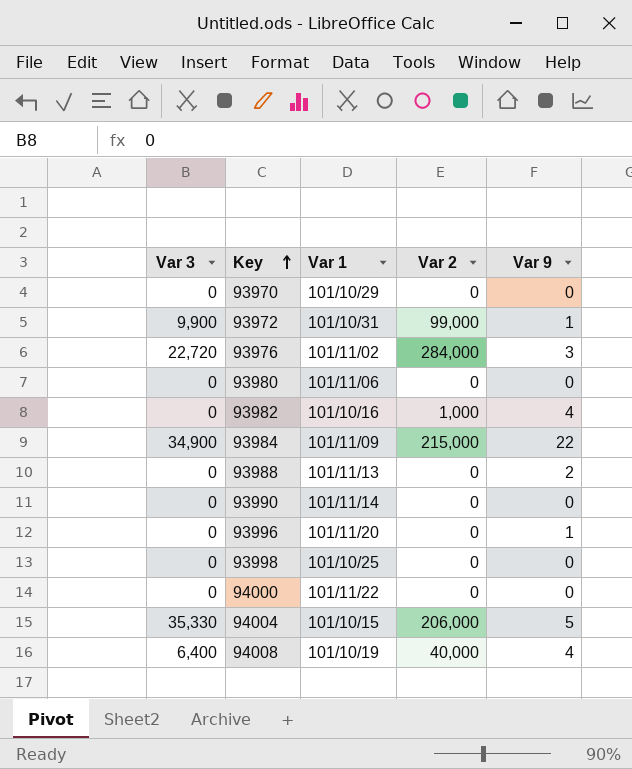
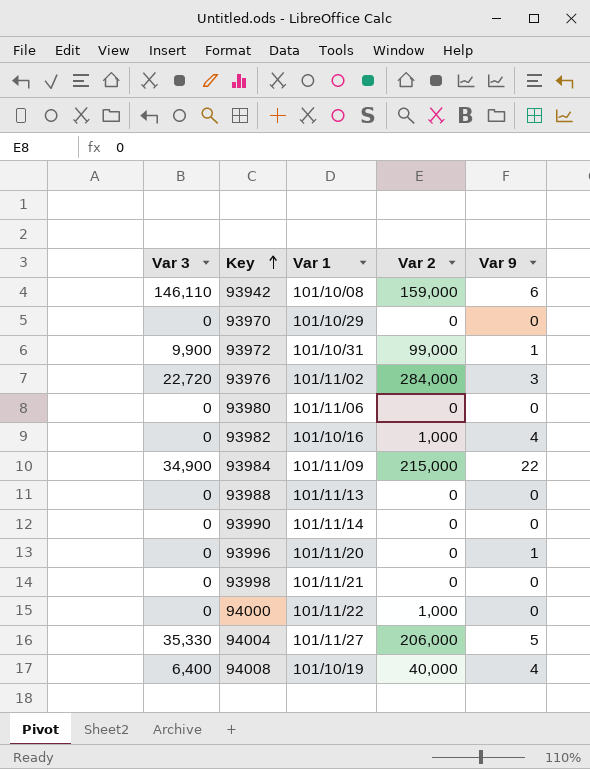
row 93942: none -> 146,110 | 101/10/08 | 159,000 | 6
93988 | Var 9: 2 -> 0
93998 | Var 1: 101/10/25 -> 101/11/21
94000 | Var 2: 0 -> 1,000
94004 | Var 1: 101/10/15 -> 101/11/27

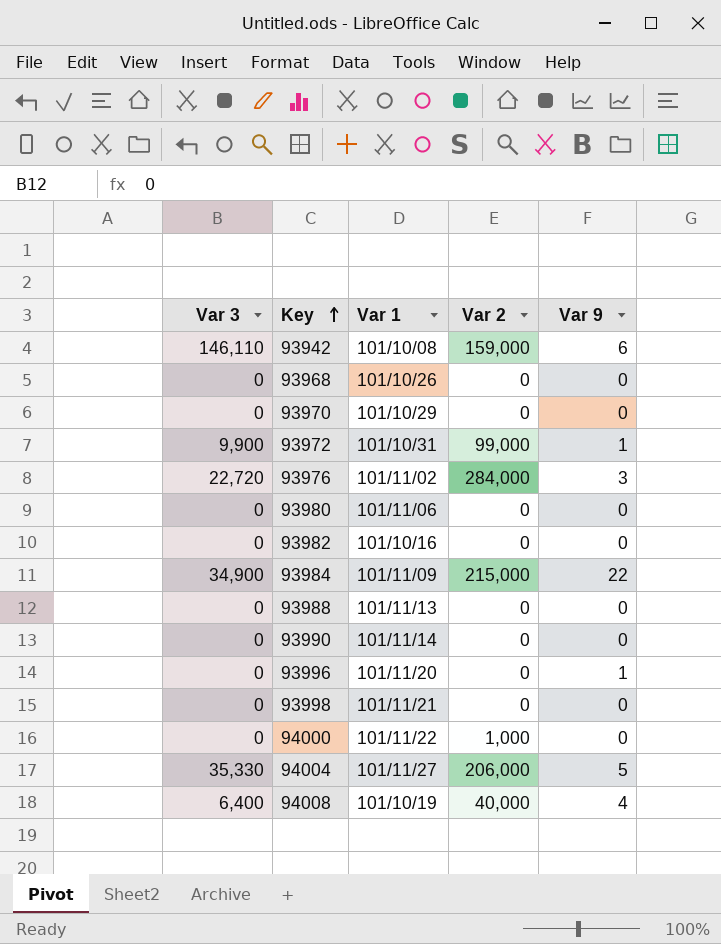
row 93968: none -> 0 | 101/10/26 | 0 | 0
93982 | Var 2: 1,000 -> 0
93982 | Var 9: 4 -> 0

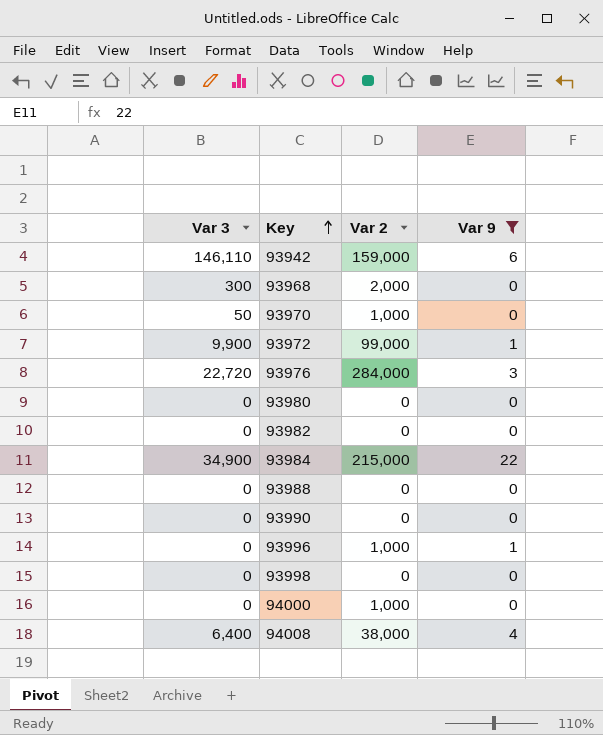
filter: none -> Var 9 != 5
column Var 1 | position: 3 -> none
93968 | Var 3: 0 -> 300
93968 | Var 2: 0 -> 2,000
93970 | Var 3: 0 -> 50
93970 | Var 2: 0 -> 1,000
93996 | Var 2: 0 -> 1,000
94008 | Var 2: 40,000 -> 38,000

